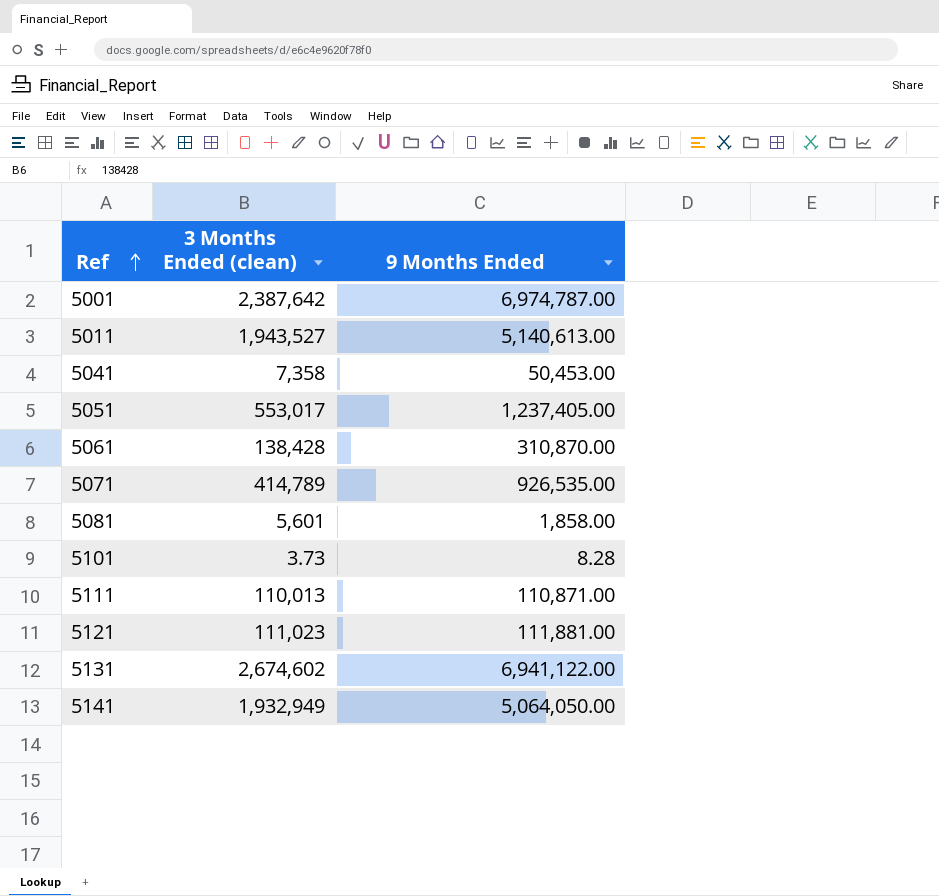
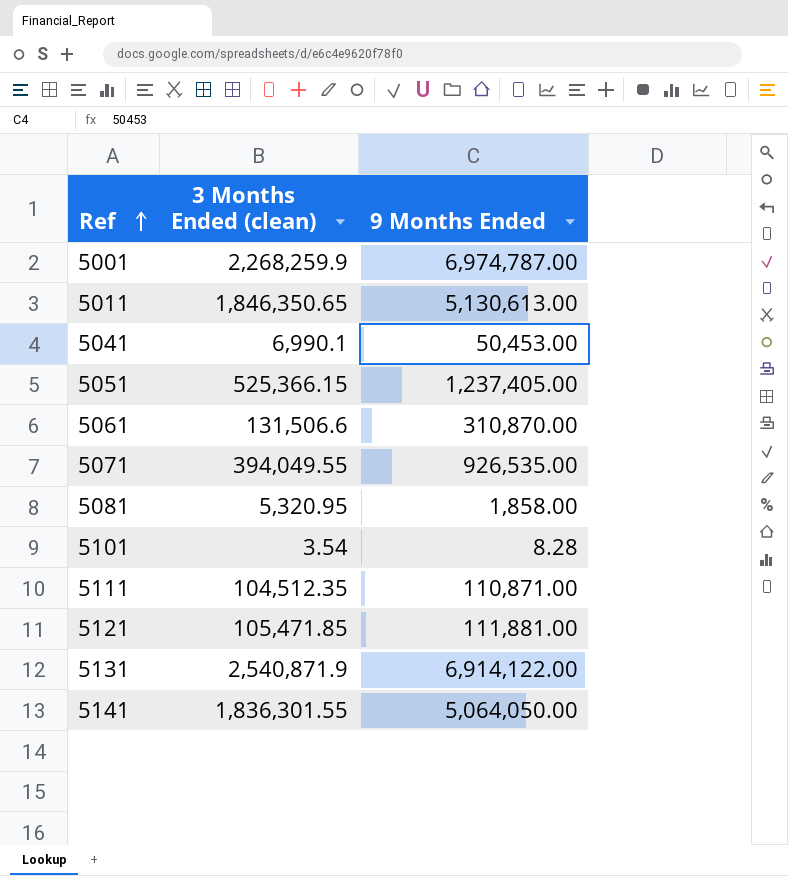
5001 | 3 Months Ended (clean): 2,387,642 -> 2,268,259.9
5011 | 3 Months Ended (clean): 1,943,527 -> 1,846,350.65
5011 | 9 Months Ended: 5,140,613.00 -> 5,130,613.00
5041 | 3 Months Ended (clean): 7,358 -> 6,990.1
5051 | 3 Months Ended (clean): 553,017 -> 525,366.15
5061 | 3 Months Ended (clean): 138,428 -> 131,506.6
5071 | 3 Months Ended (clean): 414,789 -> 394,049.55
5081 | 3 Months Ended (clean): 5,601 -> 5,320.95
5101 | 3 Months Ended (clean): 3.73 -> 3.54
5111 | 3 Months Ended (clean): 110,013 -> 104,512.35
5121 | 3 Months Ended (clean): 111,023 -> 105,471.85
5131 | 3 Months Ended (clean): 2,674,602 -> 2,540,871.9
5131 | 9 Months Ended: 6,941,122.00 -> 6,914,122.00
5141 | 3 Months Ended (clean): 1,932,949 -> 1,836,301.55

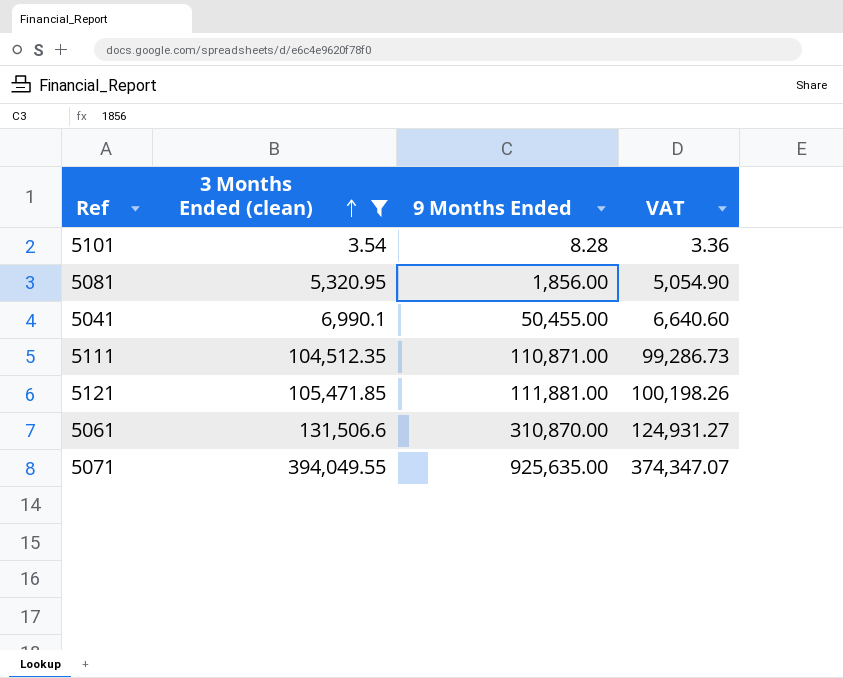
filter: none -> 3 Months Ended (clean) <= 394,049.55
row order: Ref ascending -> 3 Months Ended (clean) ascending
column VAT | formula: none -> [3 Months Ended (clean)] * 0.95
5081 | 9 Months Ended: 1,858.00 -> 1,856.00
5041 | 9 Months Ended: 50,453.00 -> 50,455.00
5071 | 9 Months Ended: 926,535.00 -> 925,635.00

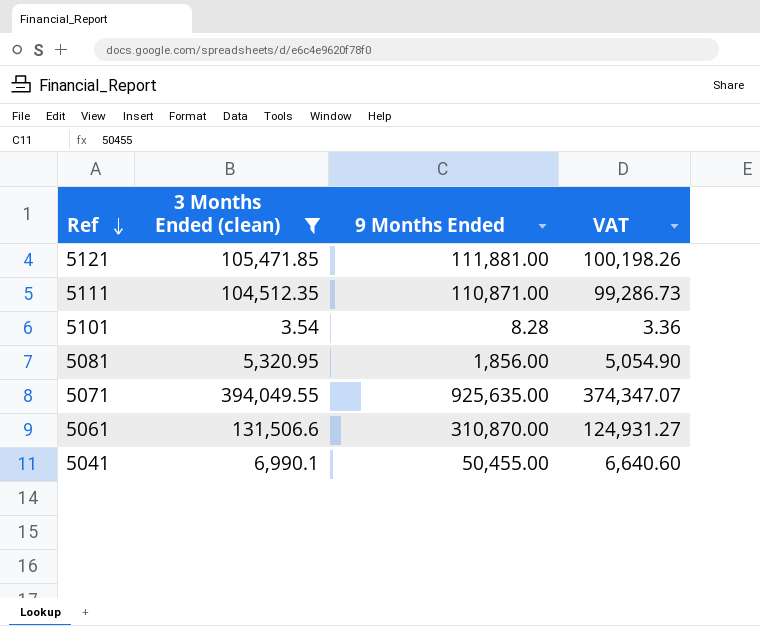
row order: 3 Months Ended (clean) ascending -> Ref descending

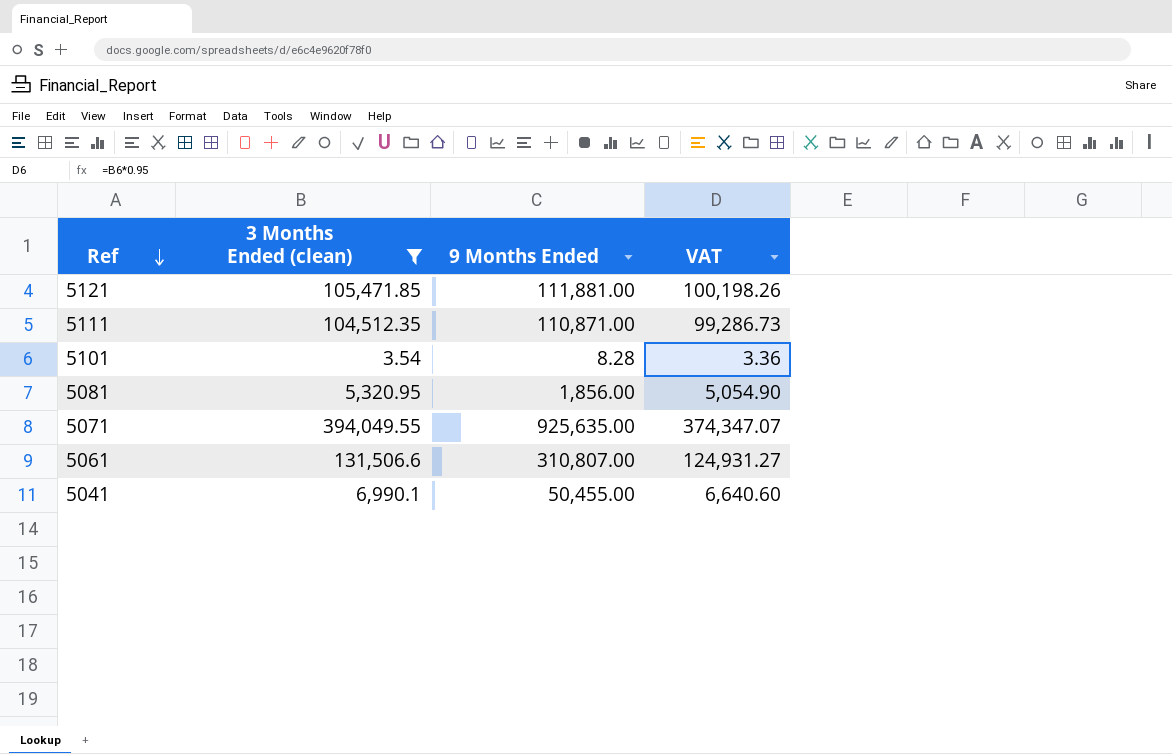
5061 | 9 Months Ended: 310,870.00 -> 310,807.00

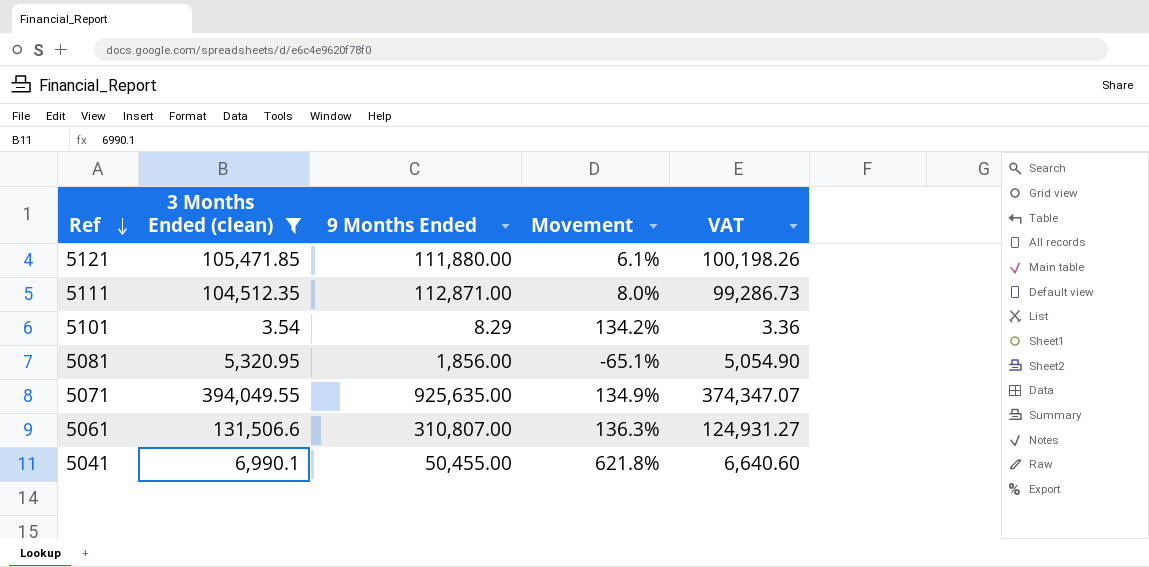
column Movement | formula: none -> ([9 Months Ended] - [3 Months Ended (clean)]) / [3 Months Ended (clean)]
5121 | 9 Months Ended: 111,881.00 -> 111,880.00
5111 | 9 Months Ended: 110,871.00 -> 112,871.00
5101 | 9 Months Ended: 8.28 -> 8.29

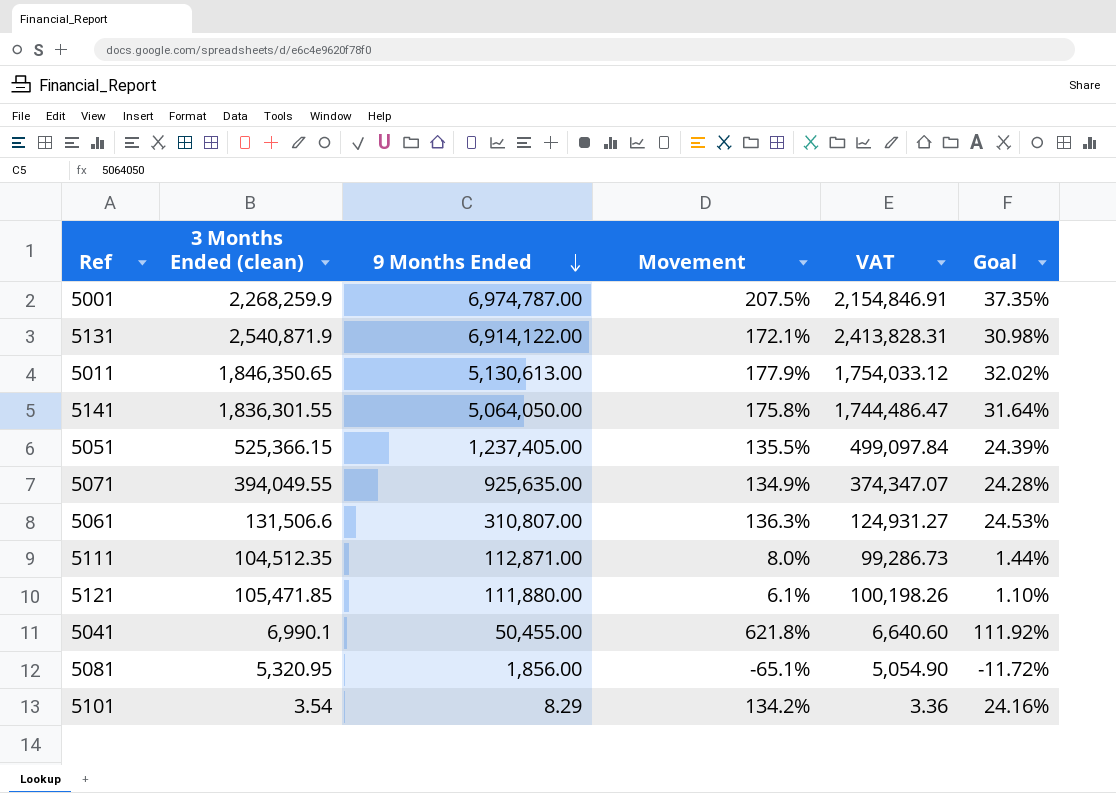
filter: 3 Months Ended (clean) <= 394,049.55 -> none
row order: Ref descending -> 9 Months Ended descending
column Goal | formula: none -> [Movement] * 0.18

